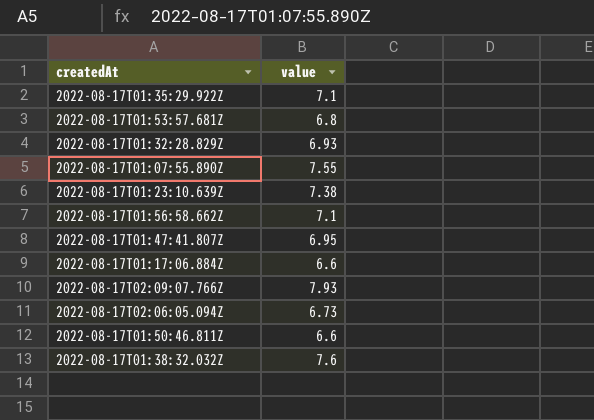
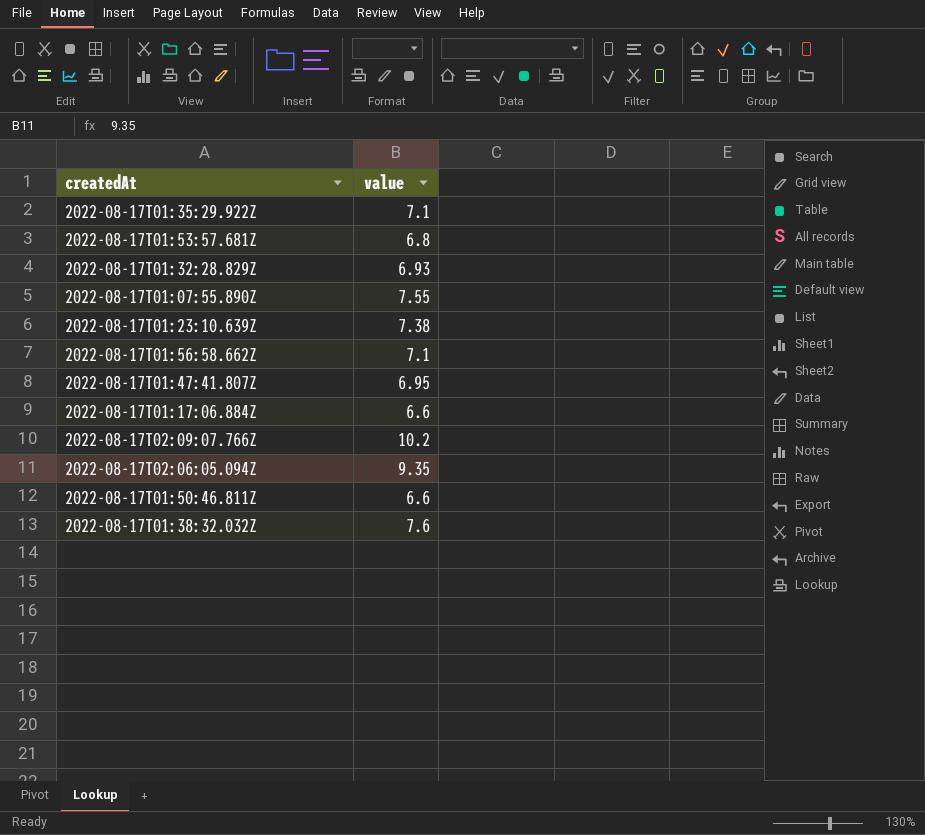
2022-08-17T02:09:07.766Z | value: 7.93 -> 10.2
2022-08-17T02:06:05.094Z | value: 6.73 -> 9.35

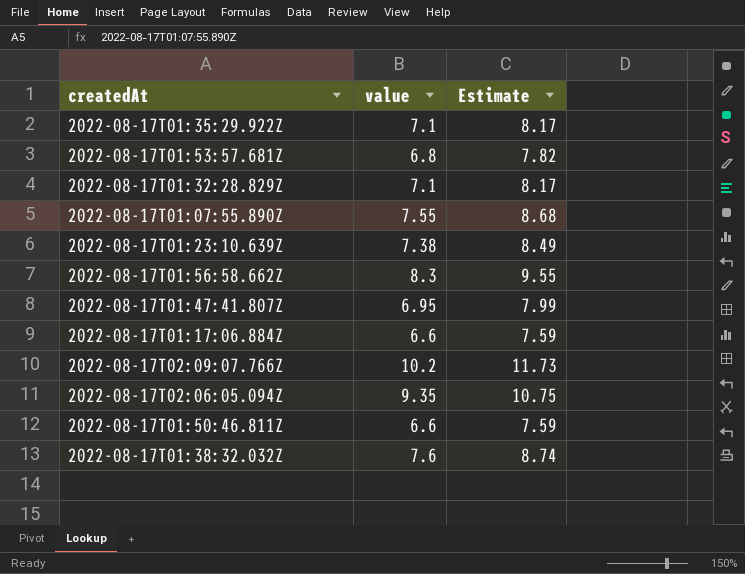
column Estimate | formula: none -> [value] * 1.15
2022-08-17T01:32:28.829Z | value: 6.93 -> 7.1
2022-08-17T01:56:58.662Z | value: 7.1 -> 8.3

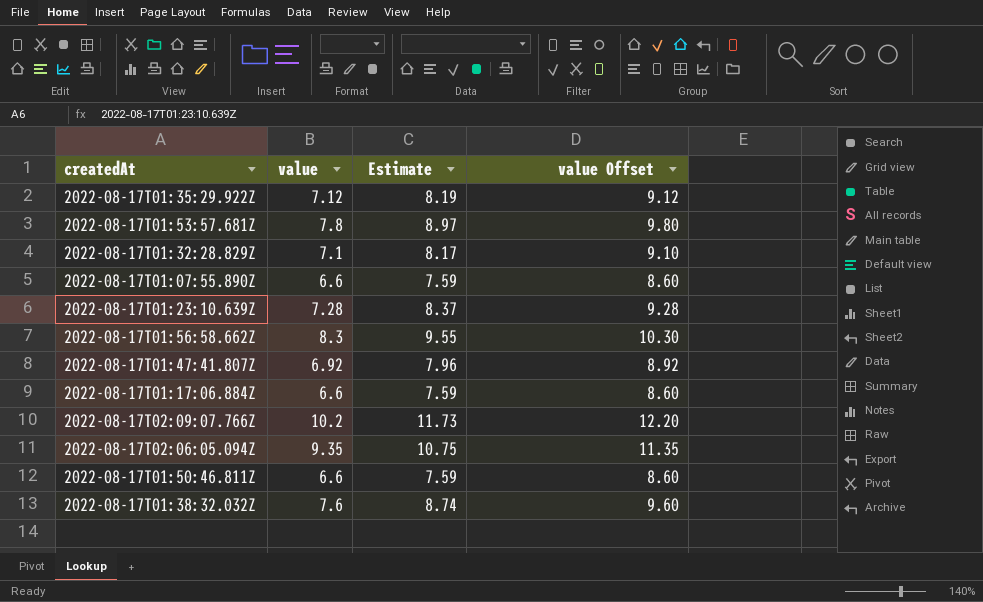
column value Offset | formula: none -> [value] + 2
2022-08-17T01:35:29.922Z | value: 7.1 -> 7.12
2022-08-17T01:35:29.922Z | Estimate: 8.17 -> 8.19
2022-08-17T01:53:57.681Z | value: 6.8 -> 7.8
2022-08-17T01:53:57.681Z | Estimate: 7.82 -> 8.97
2022-08-17T01:07:55.890Z | value: 7.55 -> 6.6
2022-08-17T01:07:55.890Z | Estimate: 8.68 -> 7.59
2022-08-17T01:23:10.639Z | value: 7.38 -> 7.28
2022-08-17T01:23:10.639Z | Estimate: 8.49 -> 8.37
2022-08-17T01:47:41.807Z | value: 6.95 -> 6.92
2022-08-17T01:47:41.807Z | Estimate: 7.99 -> 7.96

